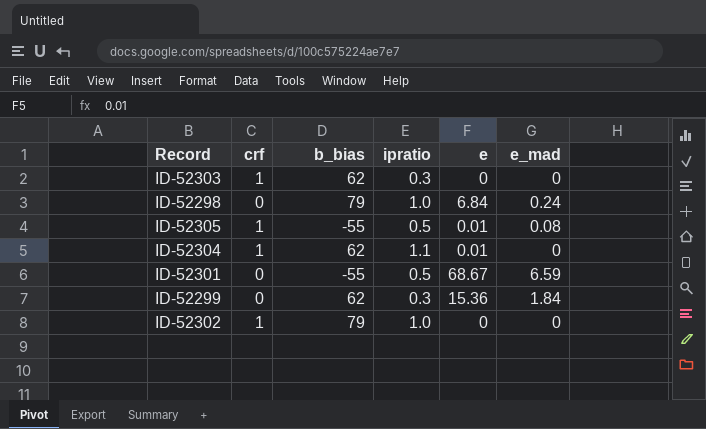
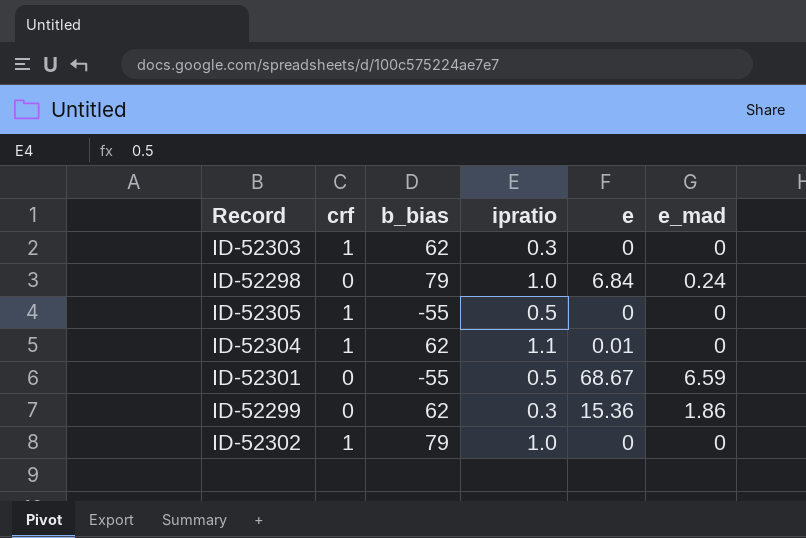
ID-52305 | e: 0.01 -> 0
ID-52305 | e_mad: 0.08 -> 0
ID-52299 | e_mad: 1.84 -> 1.86

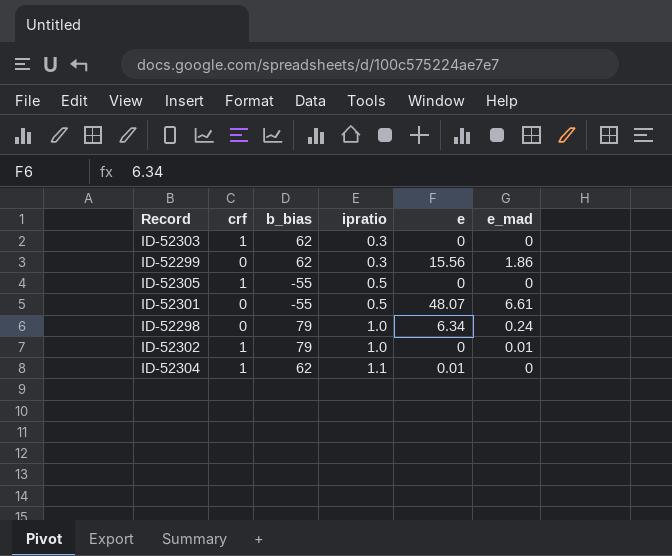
row order: none -> ipratio ascending
ID-52299 | e: 15.36 -> 15.56
ID-52301 | e: 68.67 -> 48.07
ID-52301 | e_mad: 6.59 -> 6.61
ID-52298 | e: 6.84 -> 6.34
ID-52302 | e_mad: 0 -> 0.01

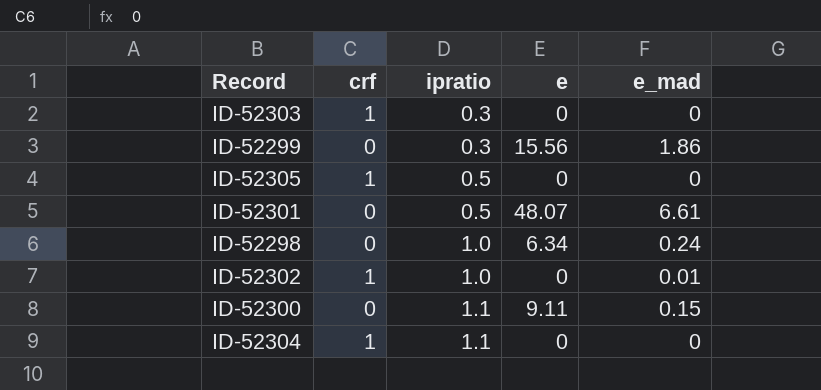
column b_bias | position: 3 -> none
row ID-52300: none -> 0 | 1.1 | 9.11 | 0.15
ID-52304 | e: 0.01 -> 0

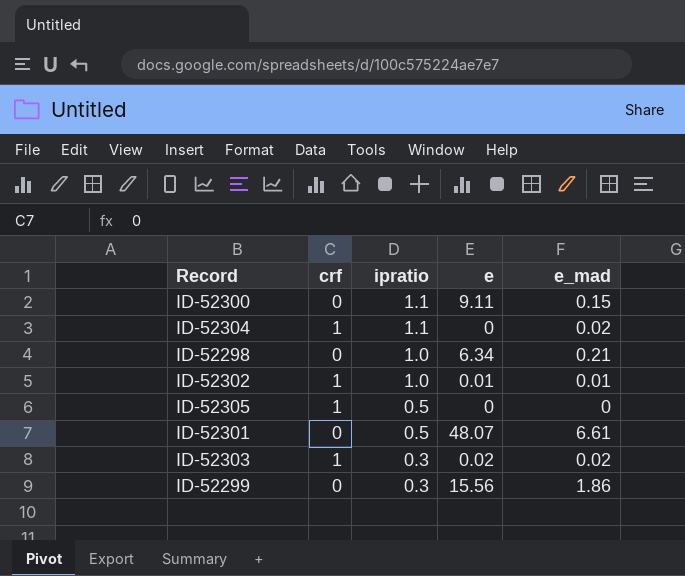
row order: ipratio ascending -> ipratio descending
ID-52304 | e_mad: 0 -> 0.02
ID-52298 | e_mad: 0.24 -> 0.21
ID-52302 | e: 0 -> 0.01
ID-52303 | e: 0 -> 0.02
ID-52303 | e_mad: 0 -> 0.02

